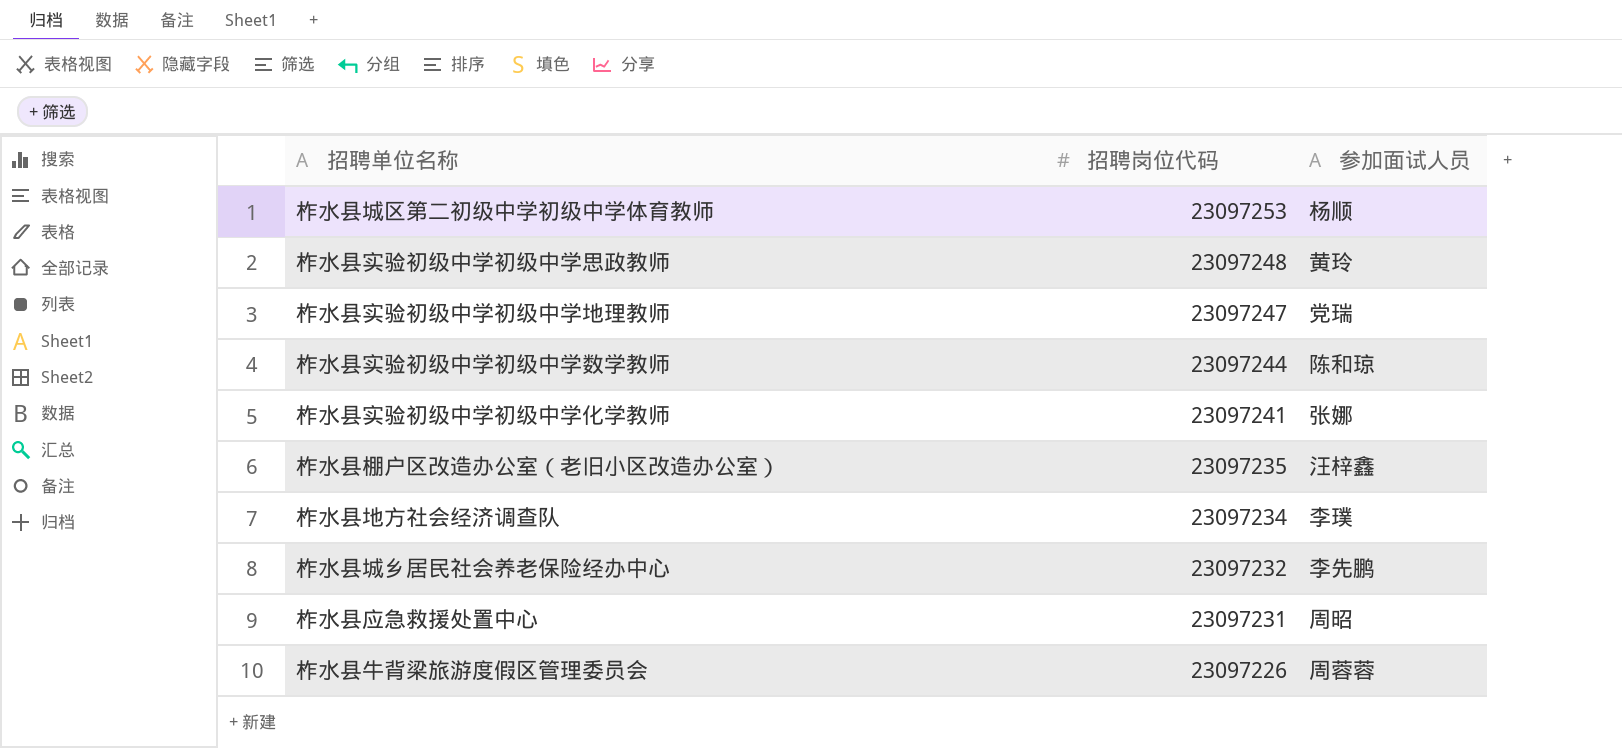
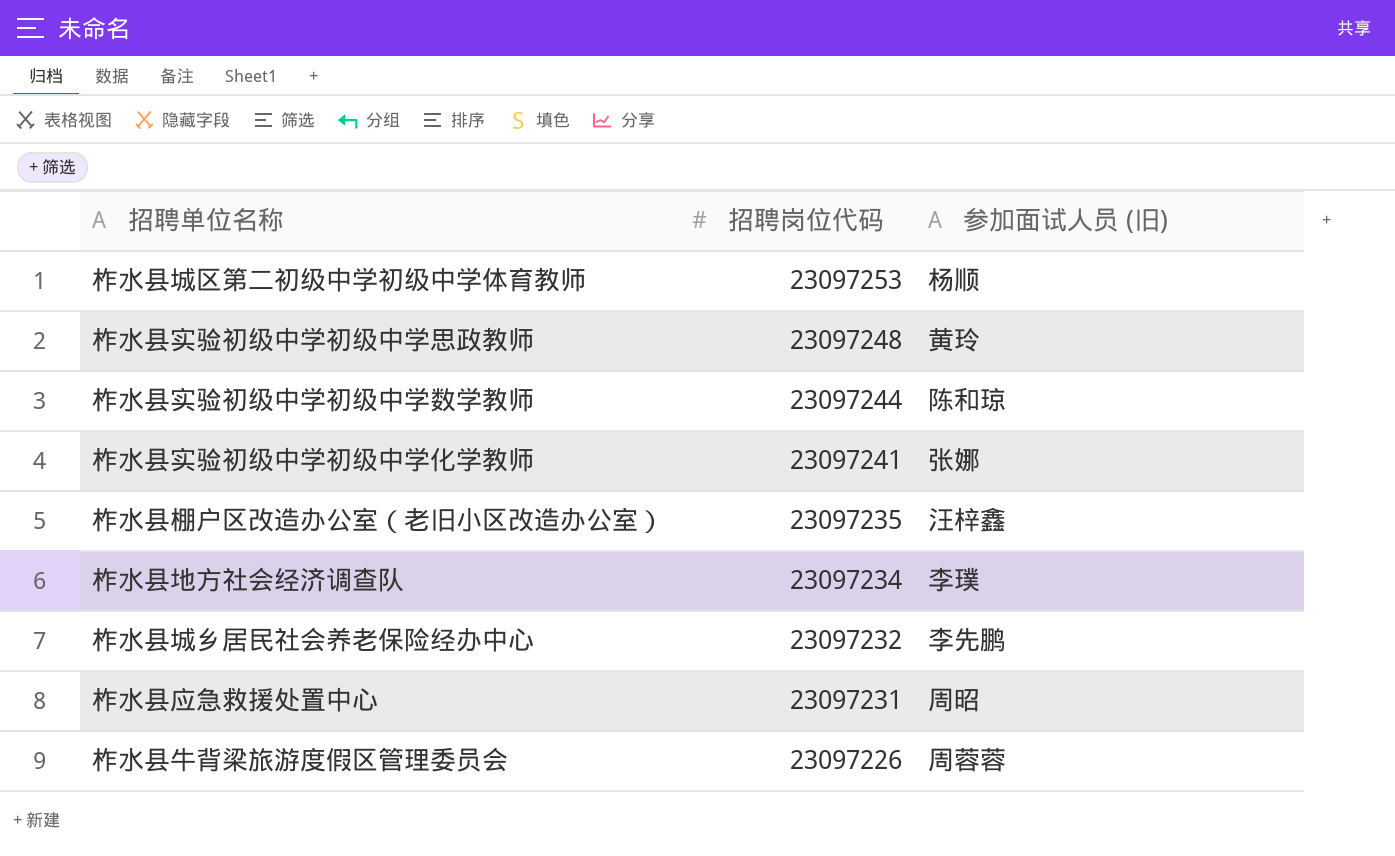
column name: 参加面试人员 -> 参加面试人员 (旧)
row 柞水县实验初级中学初级中学地理教师: 23097247 | 党瑞 -> none

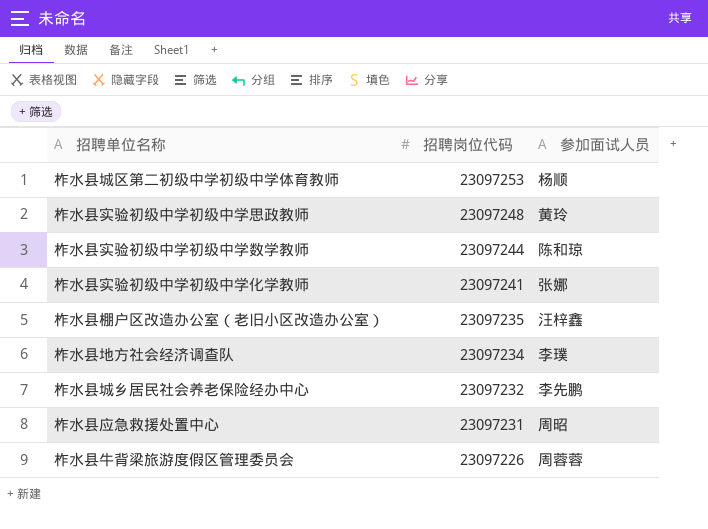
column name: 参加面试人员 (旧) -> 参加面试人员

